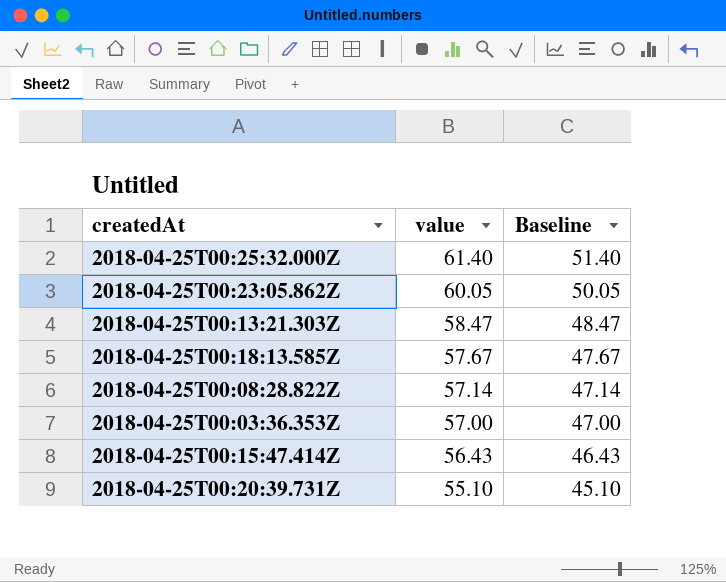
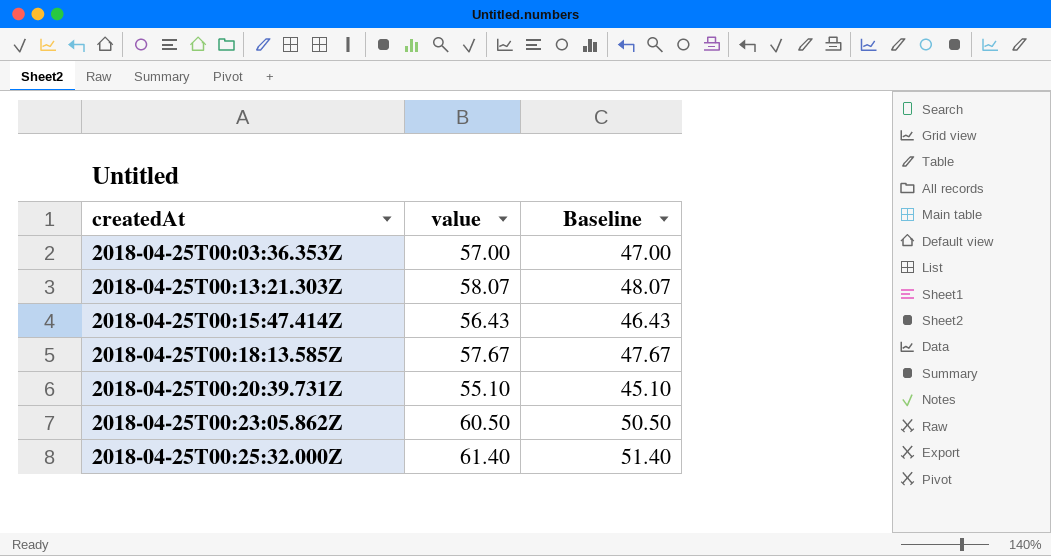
row order: value descending -> createdAt ascending
row 2018-04-25T00:08:28.822Z: 57.14 | 47.14 -> none
2018-04-25T00:13:21.303Z | value: 58.47 -> 58.07
2018-04-25T00:13:21.303Z | Baseline: 48.47 -> 48.07
2018-04-25T00:23:05.862Z | value: 60.05 -> 60.50
2018-04-25T00:23:05.862Z | Baseline: 50.05 -> 50.50

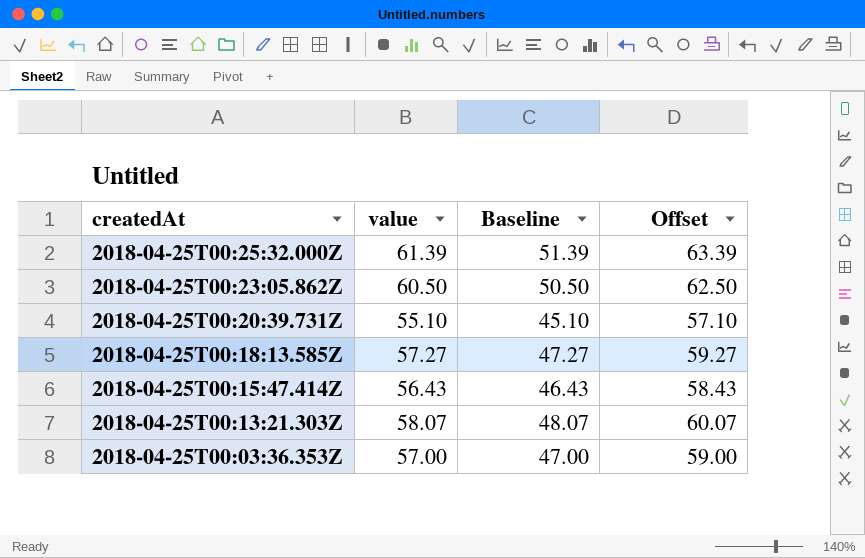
row order: createdAt ascending -> createdAt descending
column Offset | formula: none -> [value] + 2
2018-04-25T00:25:32.000Z | value: 61.40 -> 61.39
2018-04-25T00:25:32.000Z | Baseline: 51.40 -> 51.39
2018-04-25T00:18:13.585Z | value: 57.67 -> 57.27
2018-04-25T00:18:13.585Z | Baseline: 47.67 -> 47.27

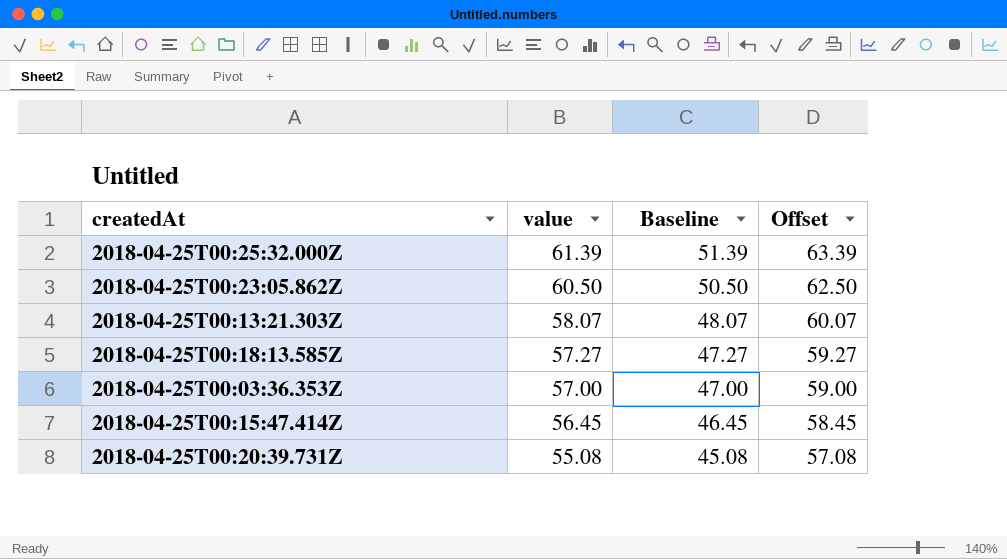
row order: createdAt descending -> value descending
2018-04-25T00:15:47.414Z | value: 56.43 -> 56.45
2018-04-25T00:15:47.414Z | Baseline: 46.43 -> 46.45
2018-04-25T00:15:47.414Z | Offset: 58.43 -> 58.45
2018-04-25T00:20:39.731Z | value: 55.10 -> 55.08
2018-04-25T00:20:39.731Z | Baseline: 45.10 -> 45.08
2018-04-25T00:20:39.731Z | Offset: 57.10 -> 57.08

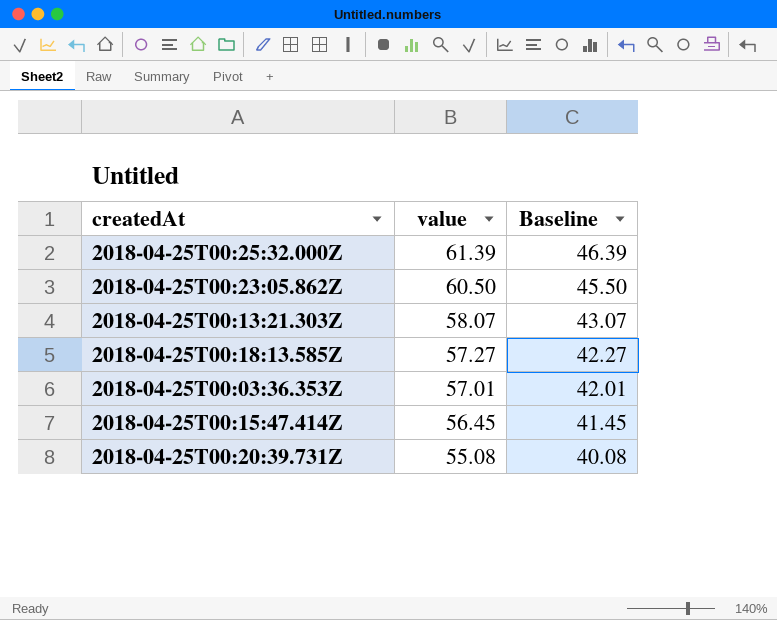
column Offset | formula: [value] + 2 -> none
column Baseline | formula: [value] - 10 -> [value] - 15
2018-04-25T00:03:36.353Z | value: 57.00 -> 57.01

